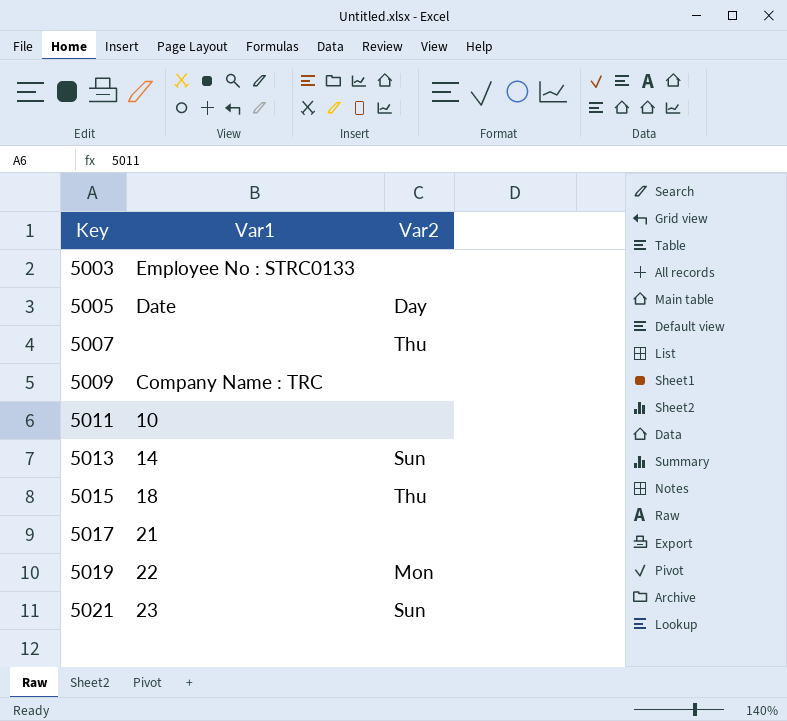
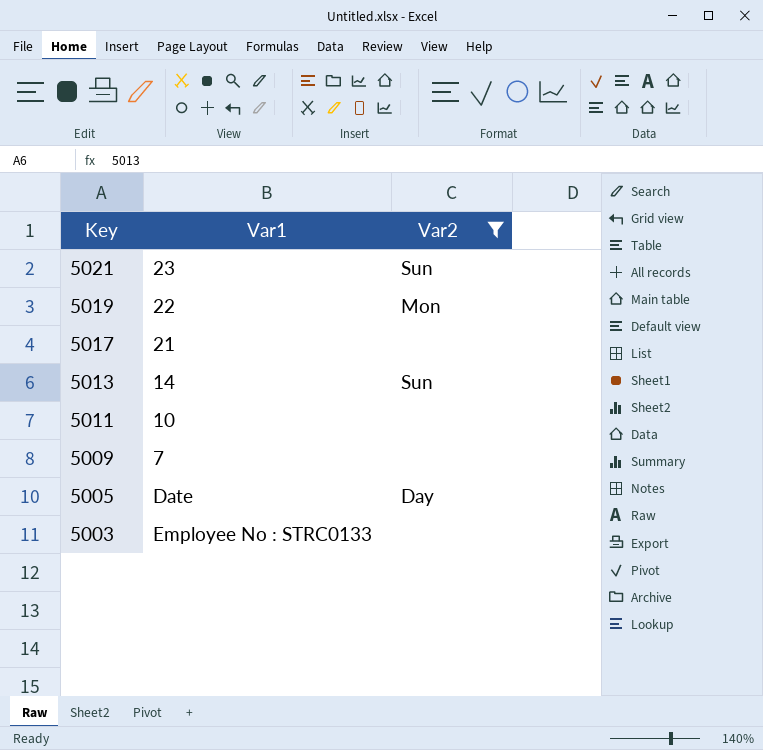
filter: none -> Var2 != Thu
row order: Key ascending -> Key descending
5009 | Var1: Company Name : TRC -> 7

